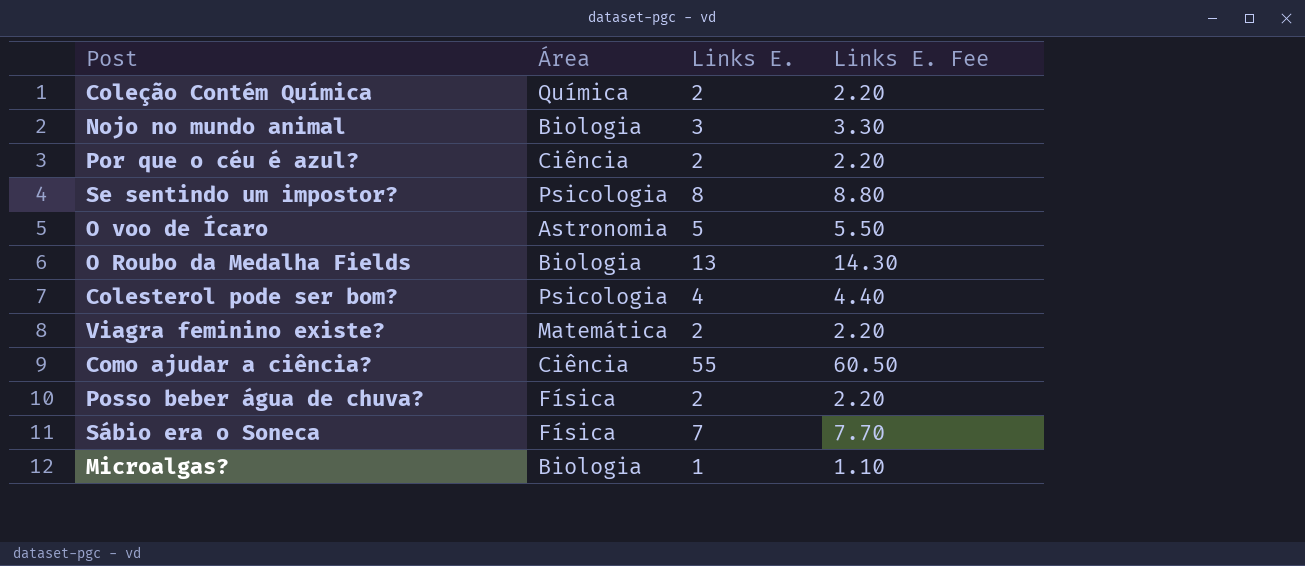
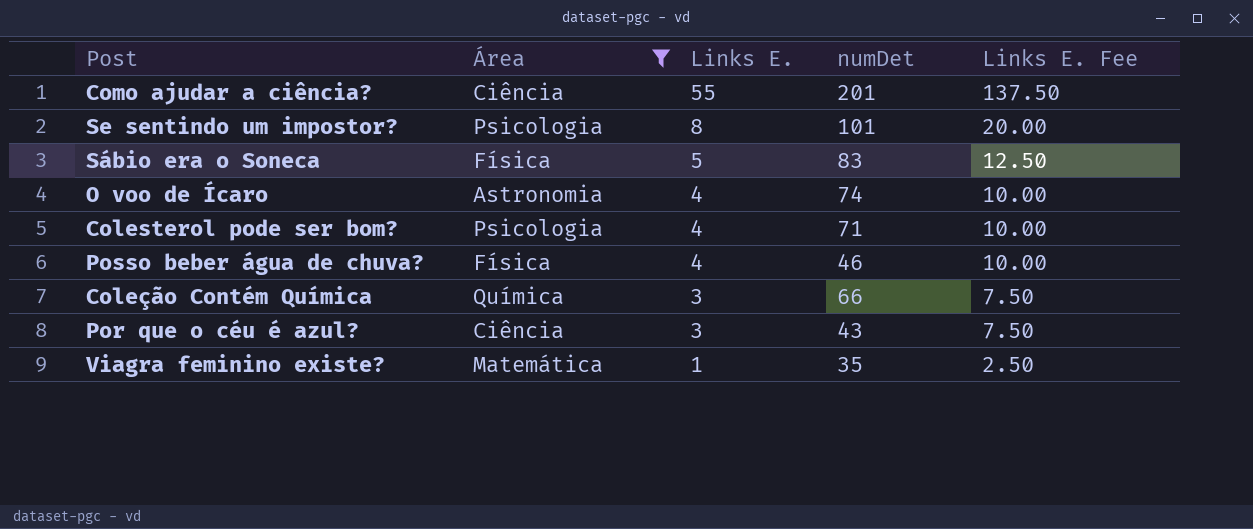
filter: none -> Área != Biologia
row order: none -> Links E. descending
column numDet | position: none -> 4
column Links E. Fee | formula: [Links E.] * 1.1 -> [Links E.] * 2.5
Sábio era o Soneca | Links E.: 7 -> 5
O voo de Ícaro | Links E.: 5 -> 4
Posso beber água de chuva? | Links E.: 2 -> 4
Coleção Contém Química | Links E.: 2 -> 3
Por que o céu é azul? | Links E.: 2 -> 3
Viagra feminino existe? | Links E.: 2 -> 1

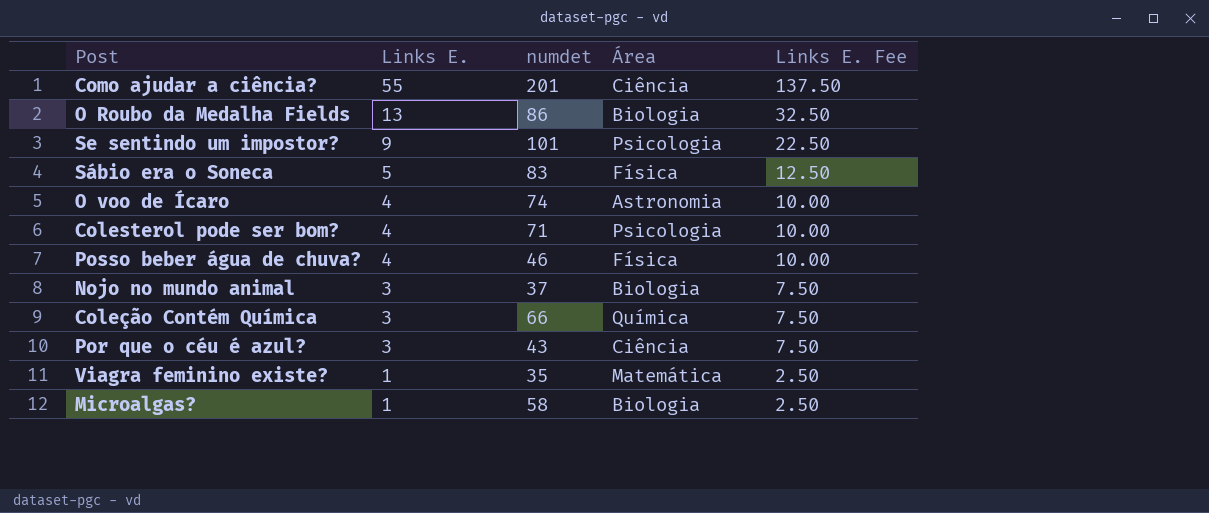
filter: Área != Biologia -> none
column name: numDet -> numdet
column Área | position: 2 -> 4
Se sentindo um impostor? | Links E.: 8 -> 9
Se sentindo um impostor? | Links E. Fee: 20.00 -> 22.50

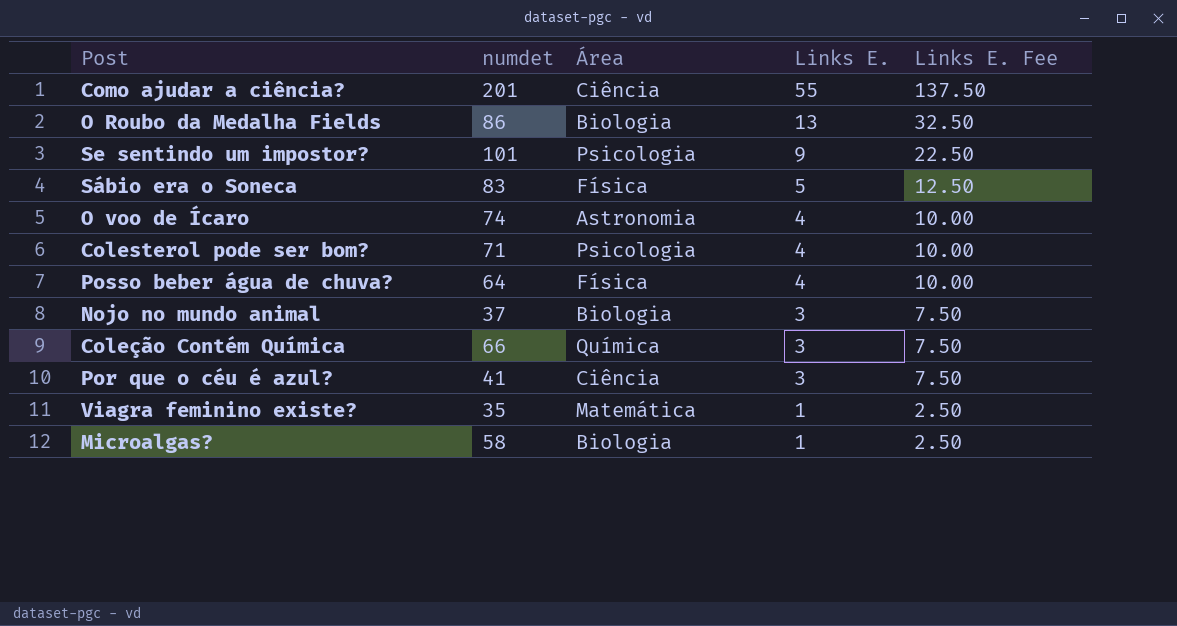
column Links E. | position: 2 -> 4
Posso beber água de chuva? | numdet: 46 -> 64
Por que o céu é azul? | numdet: 43 -> 41

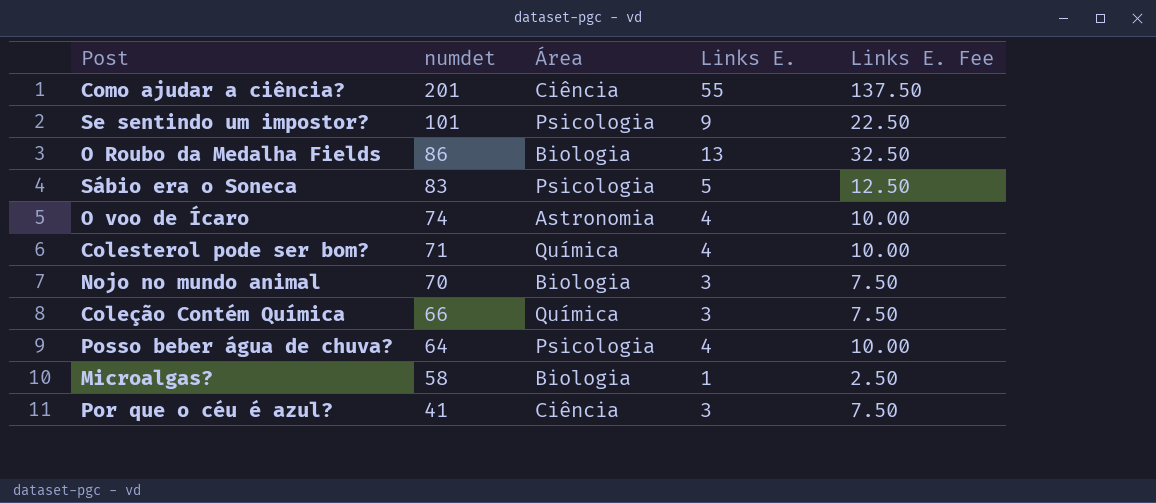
row order: Links E. descending -> numdet descending
row Viagra feminino existe?: 35 | Matemática | 1 | 2.50 -> none
Sábio era o Soneca | Área: Física -> Psicologia
Colesterol pode ser bom? | Área: Psicologia -> Química
Nojo no mundo animal | numdet: 37 -> 70
Posso beber água de chuva? | Área: Física -> Psicologia

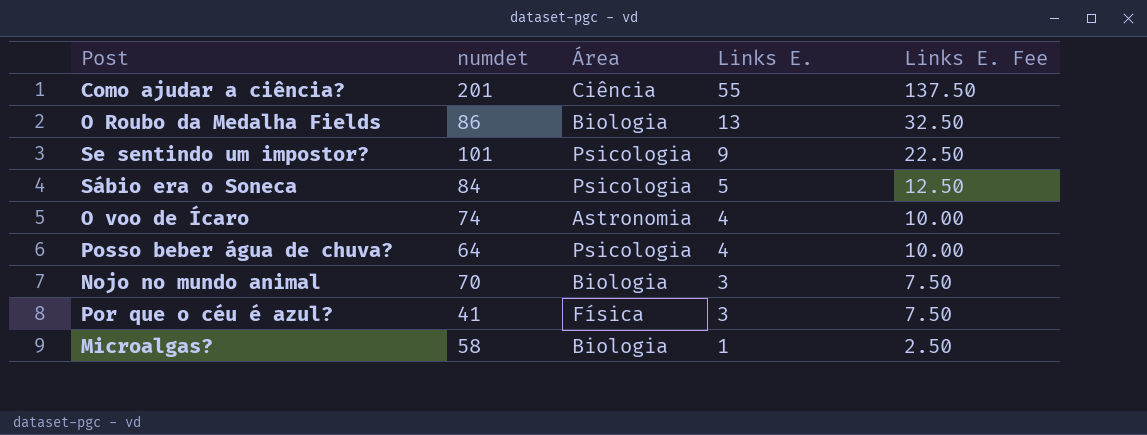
row order: numdet descending -> Links E. descending
row Colesterol pode ser bom?: 71 | Química | 4 | 10.00 -> none
row Coleção Contém Química: 66 | Química | 3 | 7.50 -> none
Sábio era o Soneca | numdet: 83 -> 84
Por que o céu é azul? | Área: Ciência -> Física

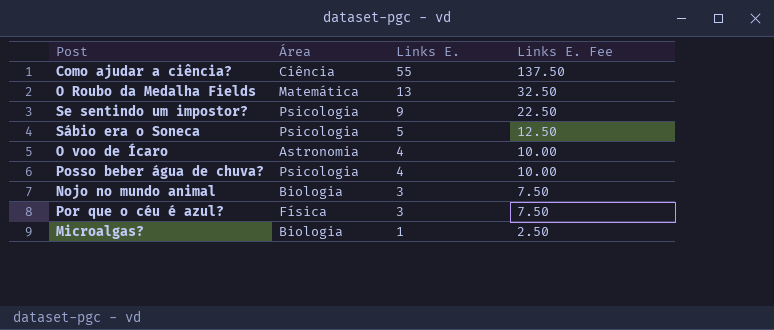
column numdet | position: 2 -> none
O Roubo da Medalha Fields | Área: Biologia -> Matemática

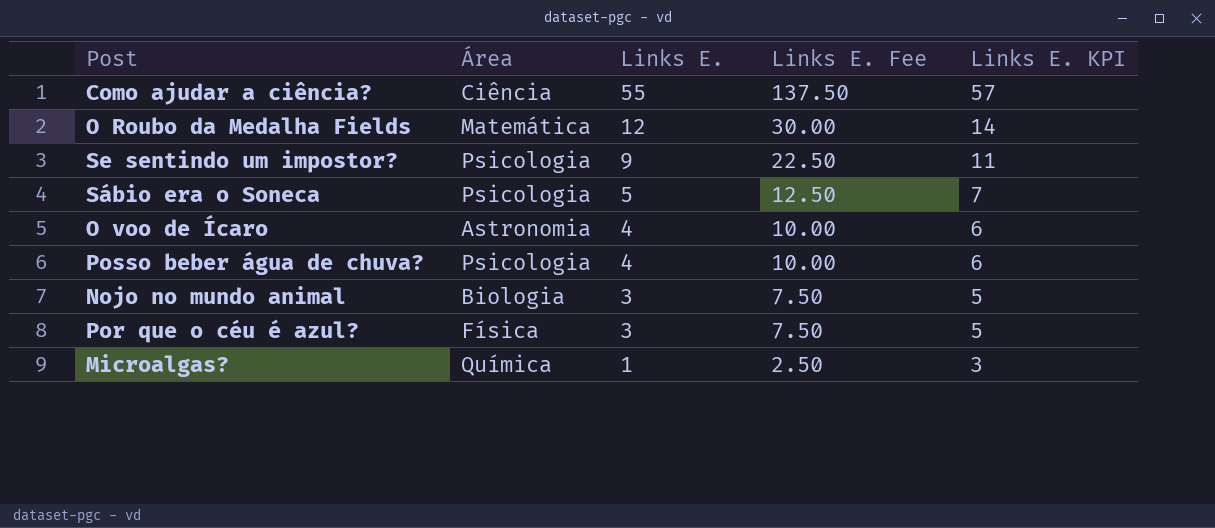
column Links E. KPI | formula: none -> [Links E.] + 2
O Roubo da Medalha Fields | Links E.: 13 -> 12
O Roubo da Medalha Fields | Links E. Fee: 32.50 -> 30.00
Microalgas? | Área: Biologia -> Química

